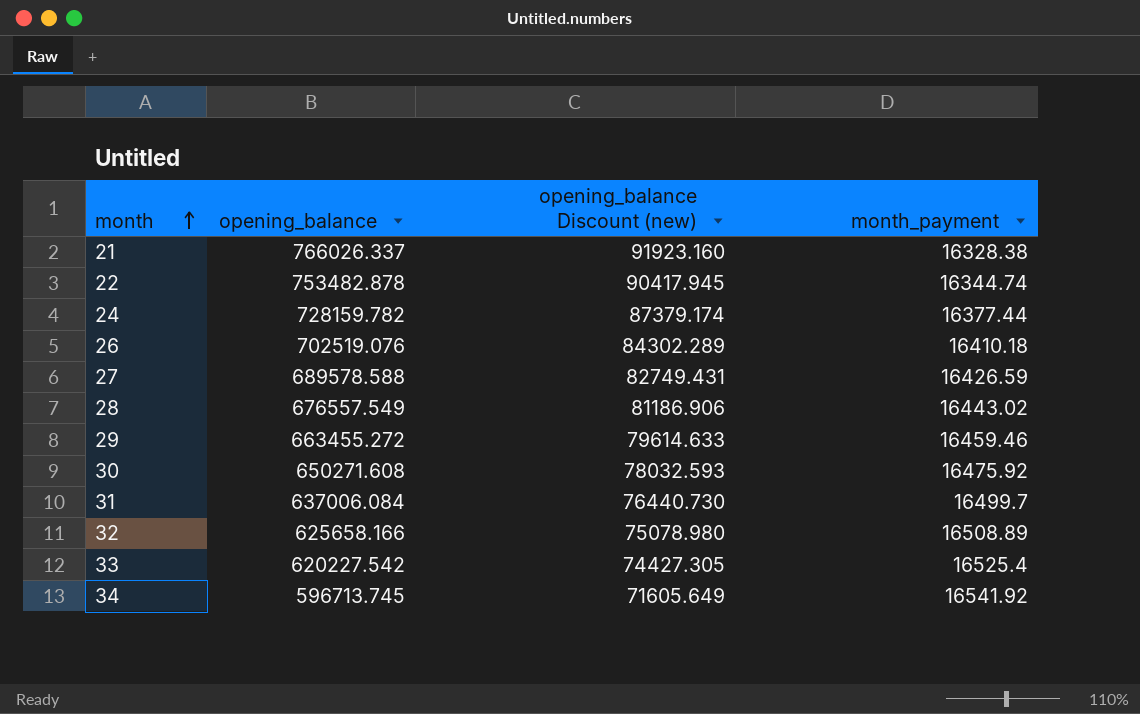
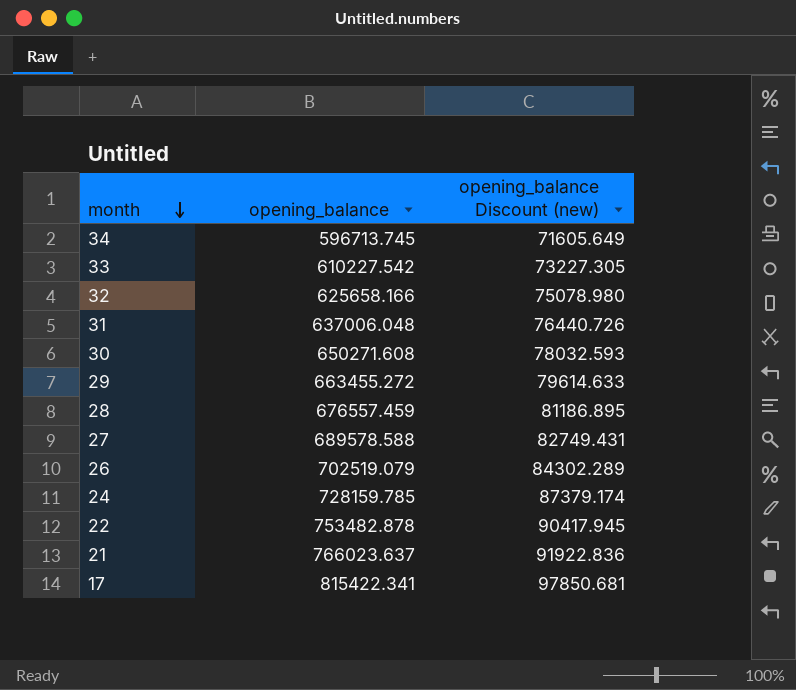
row order: month ascending -> month descending
column month_payment | position: 4 -> none
33 | opening_balance: 620227.542 -> 610227.542
33 | opening_balance Discount (new): 74427.305 -> 73227.305
31 | opening_balance: 637006.084 -> 637006.048
31 | opening_balance Discount (new): 76440.730 -> 76440.726
28 | opening_balance: 676557.549 -> 676557.459
28 | opening_balance Discount (new): 81186.906 -> 81186.895
26 | opening_balance: 702519.076 -> 702519.079
24 | opening_balance: 728159.782 -> 728159.785
21 | opening_balance: 766026.337 -> 766023.637
21 | opening_balance Discount (new): 91923.160 -> 91922.836
row 17: none -> 815422.341 | 97850.681

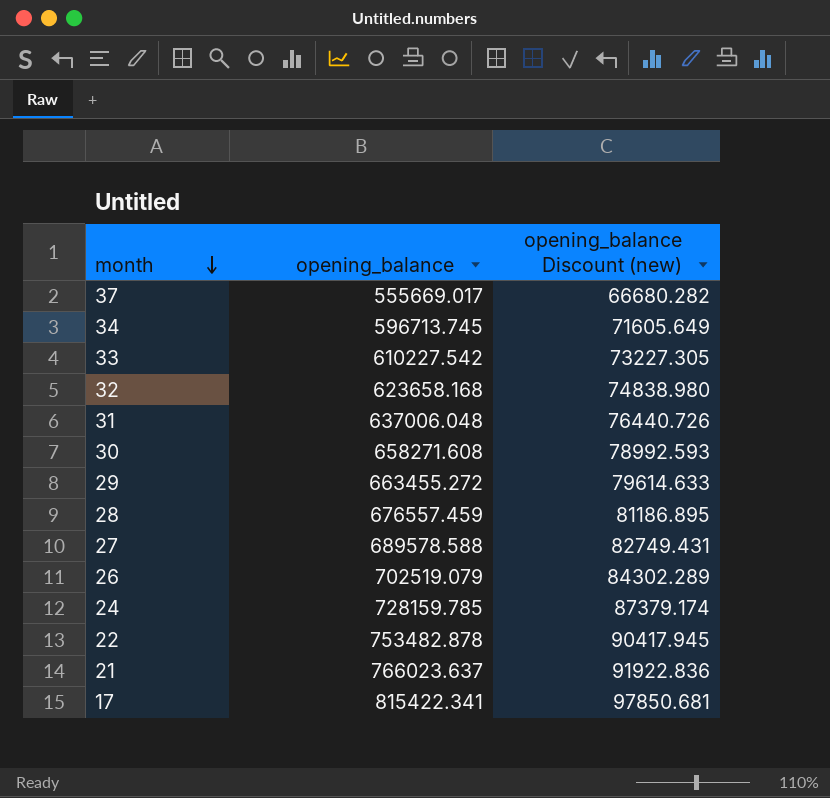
row 37: none -> 555669.017 | 66680.282
32 | opening_balance: 625658.166 -> 623658.168
32 | opening_balance Discount (new): 75078.980 -> 74838.980
30 | opening_balance: 650271.608 -> 658271.608
30 | opening_balance Discount (new): 78032.593 -> 78992.593

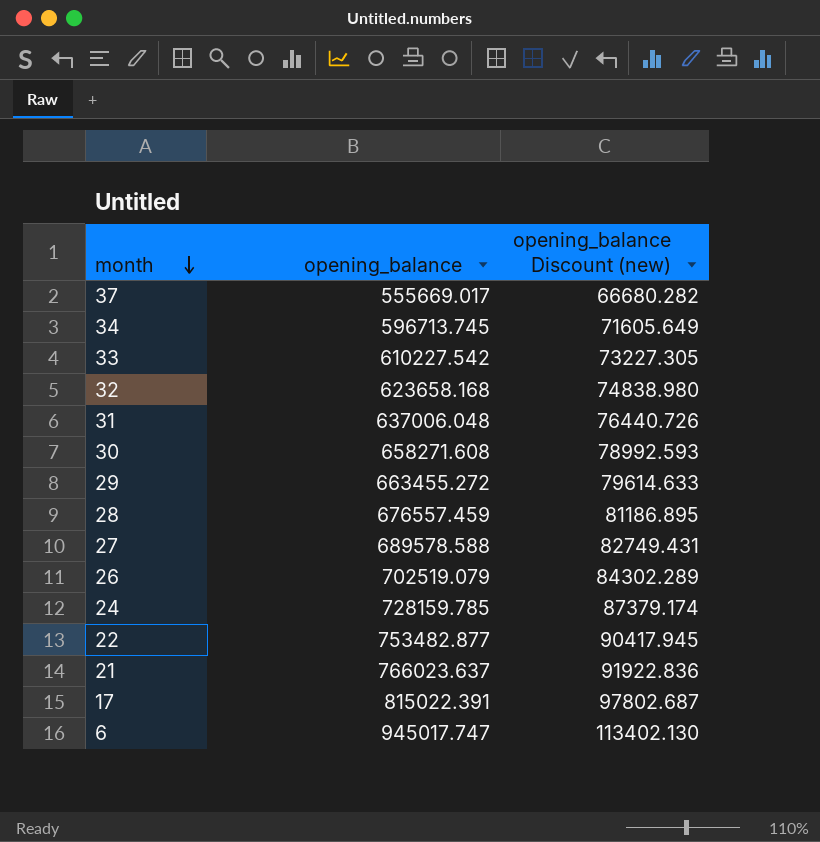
22 | opening_balance: 753482.878 -> 753482.877
17 | opening_balance: 815422.341 -> 815022.391
17 | opening_balance Discount (new): 97850.681 -> 97802.687
row 6: none -> 945017.747 | 113402.130

